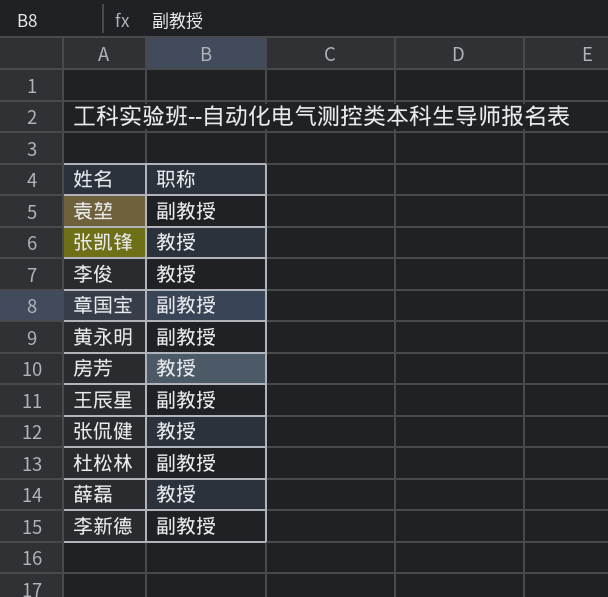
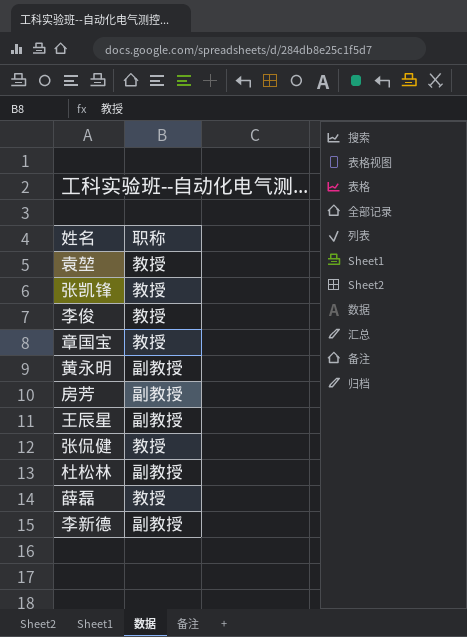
袁堃 | 职称: 副教授 -> 教授
章国宝 | 职称: 副教授 -> 教授
房芳 | 职称: 教授 -> 副教授

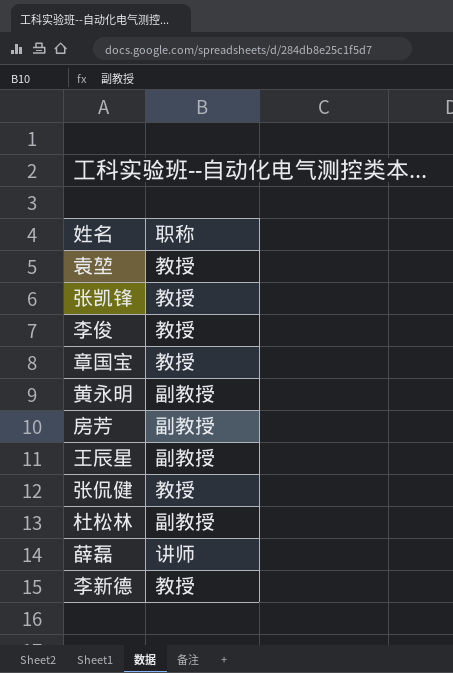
薛磊 | 职称: 教授 -> 讲师
李新德 | 职称: 副教授 -> 教授

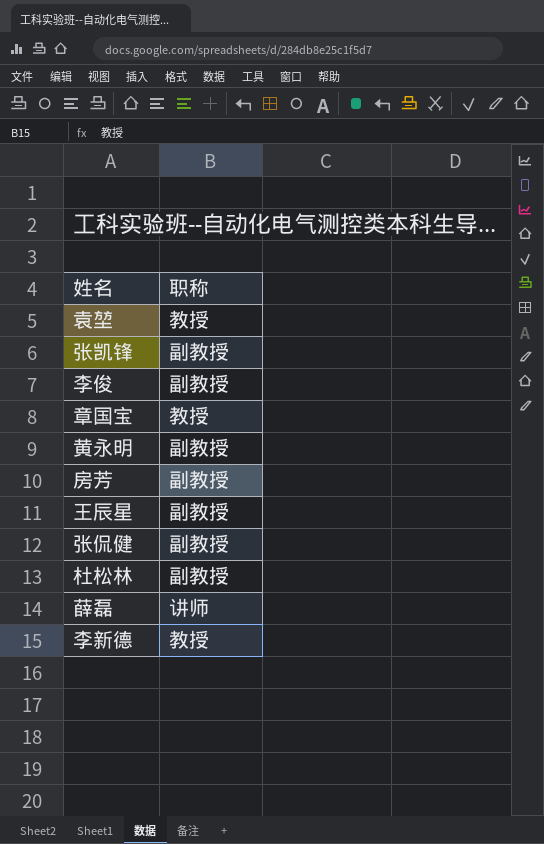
张凯锋 | 职称: 教授 -> 副教授
李俊 | 职称: 教授 -> 副教授
张侃健 | 职称: 教授 -> 副教授

